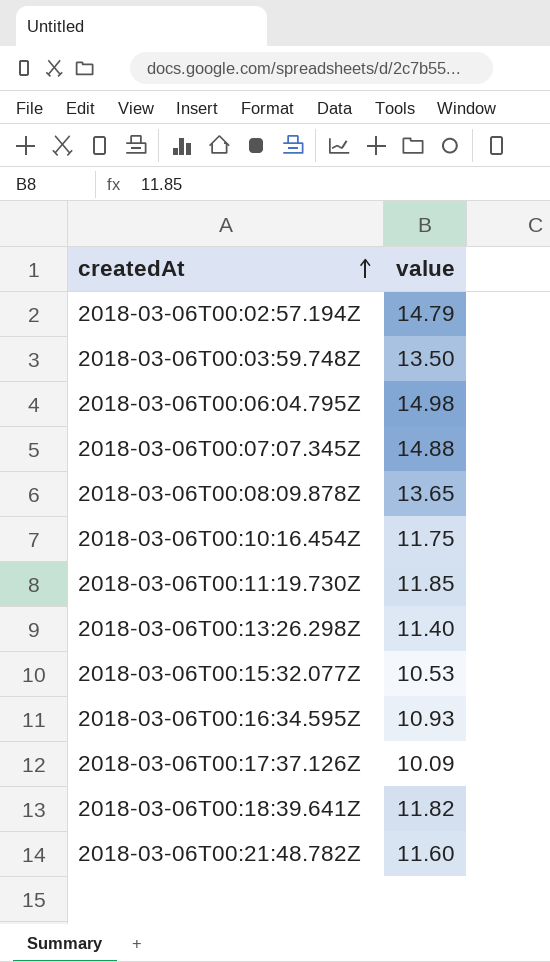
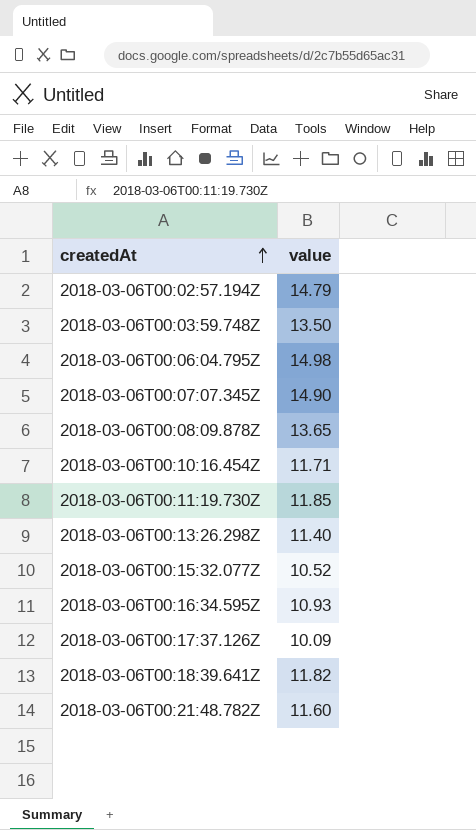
2018-03-06T00:07:07.345Z | value: 14.88 -> 14.90
2018-03-06T00:10:16.454Z | value: 11.75 -> 11.71
2018-03-06T00:15:32.077Z | value: 10.53 -> 10.52

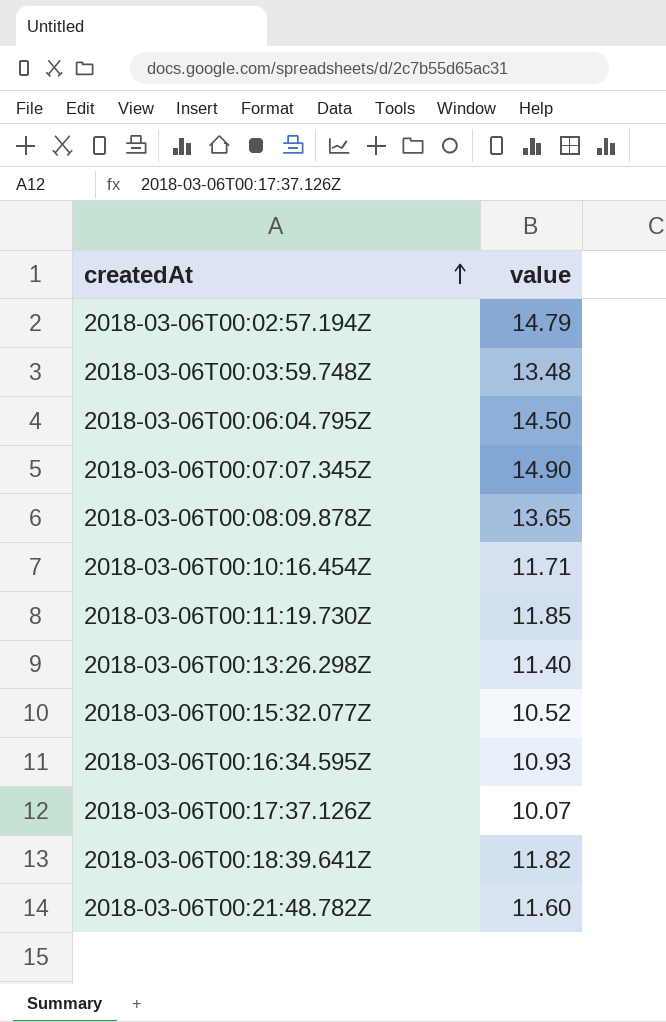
2018-03-06T00:03:59.748Z | value: 13.50 -> 13.48
2018-03-06T00:06:04.795Z | value: 14.98 -> 14.50
2018-03-06T00:17:37.126Z | value: 10.09 -> 10.07

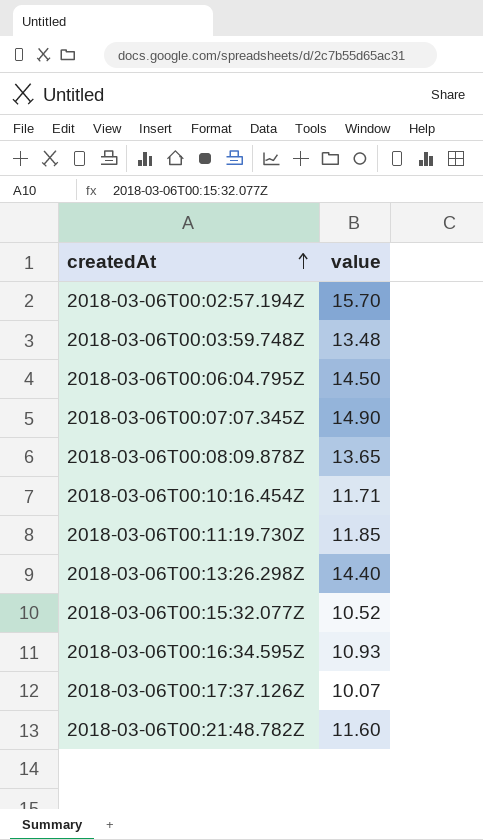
row 2018-03-06T00:18:39.641Z: 11.82 -> none
2018-03-06T00:02:57.194Z | value: 14.79 -> 15.70
2018-03-06T00:13:26.298Z | value: 11.40 -> 14.40

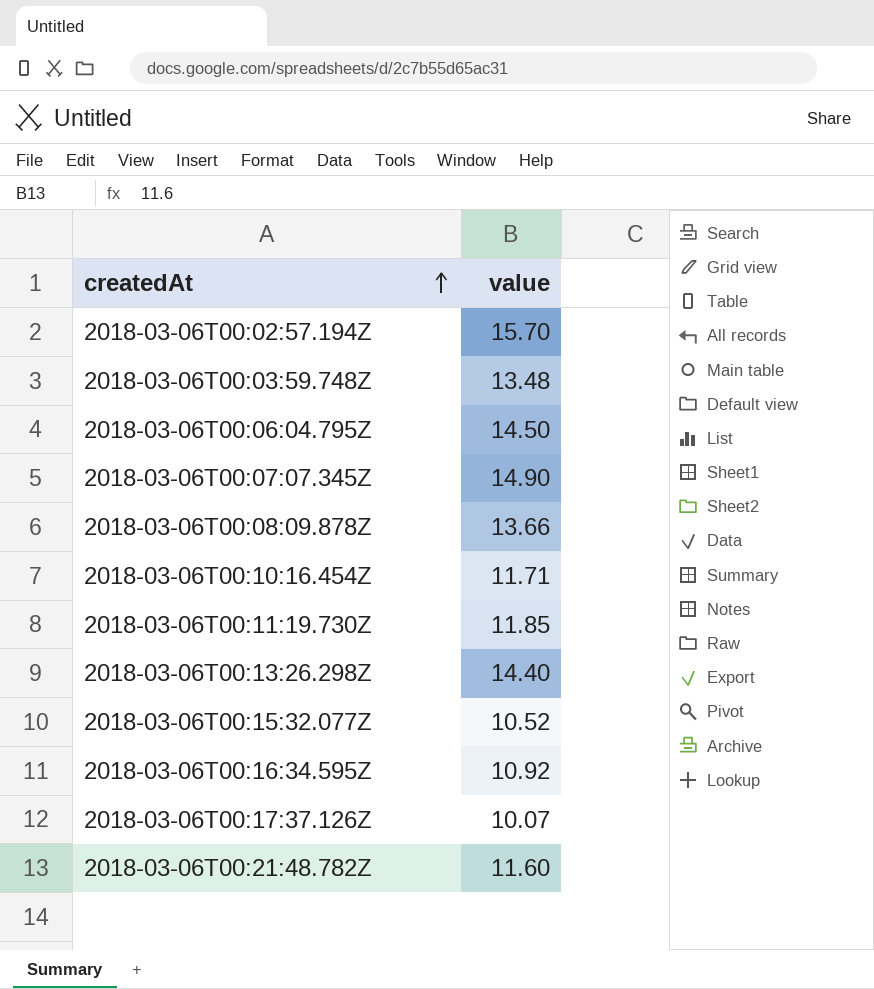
2018-03-06T00:08:09.878Z | value: 13.65 -> 13.66
2018-03-06T00:16:34.595Z | value: 10.93 -> 10.92

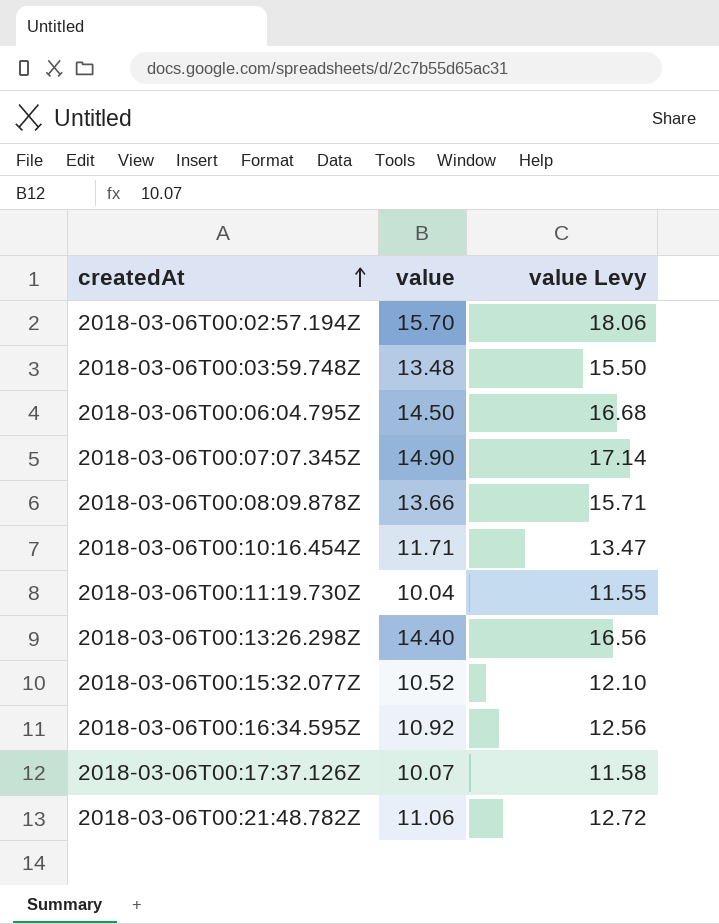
column value Levy | formula: none -> [value] * 1.15
2018-03-06T00:11:19.730Z | value: 11.85 -> 10.04
2018-03-06T00:21:48.782Z | value: 11.60 -> 11.06

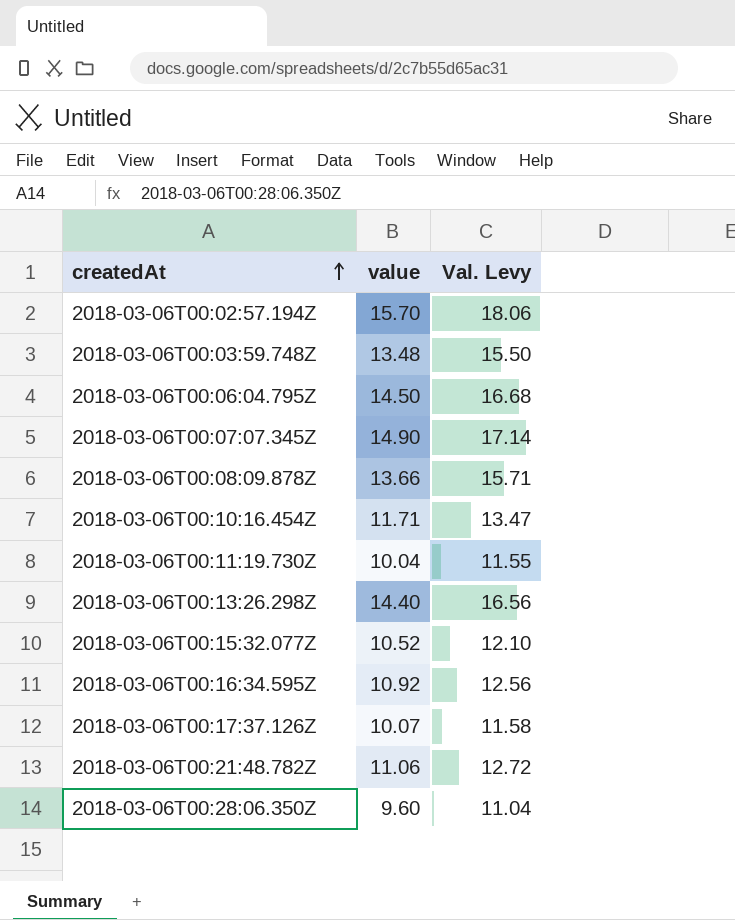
column name: value Levy -> Val. Levy
row 2018-03-06T00:28:06.350Z: none -> 9.60 | 11.04

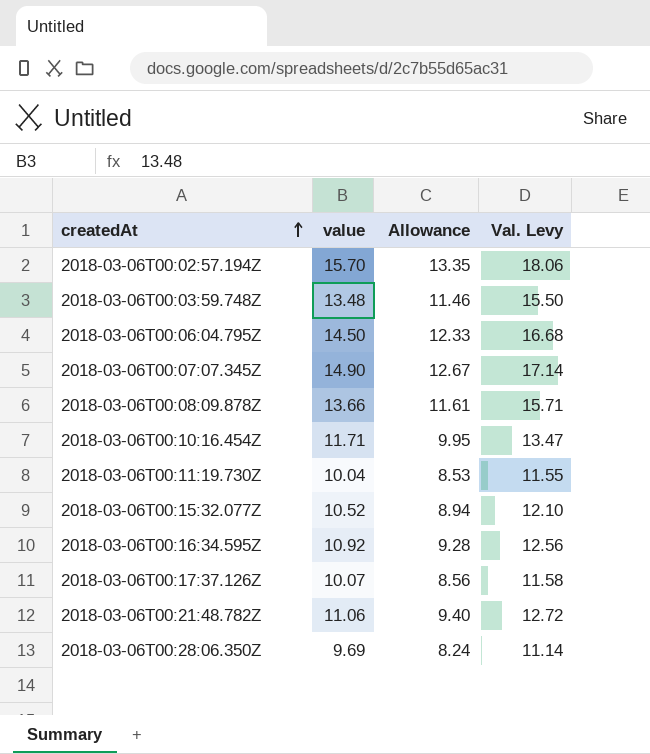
column Allowance | formula: none -> [value] * 0.85
row 2018-03-06T00:13:26.298Z: 14.40 | 16.56 -> none
2018-03-06T00:28:06.350Z | value: 9.60 -> 9.69
2018-03-06T00:28:06.350Z | Val. Levy: 11.04 -> 11.14

